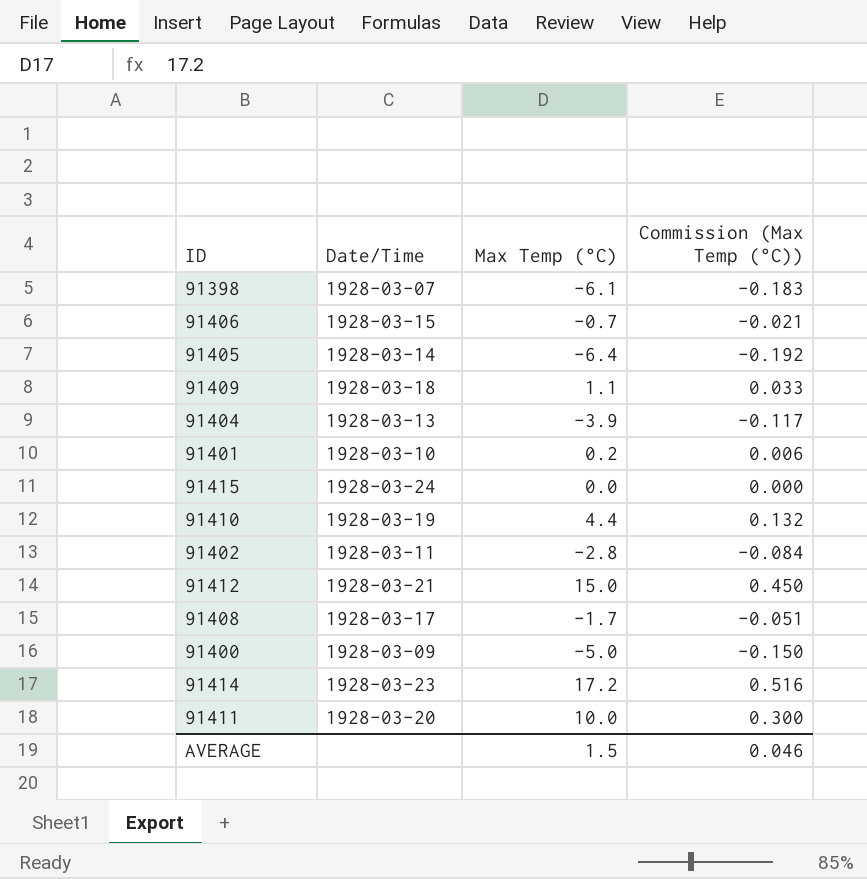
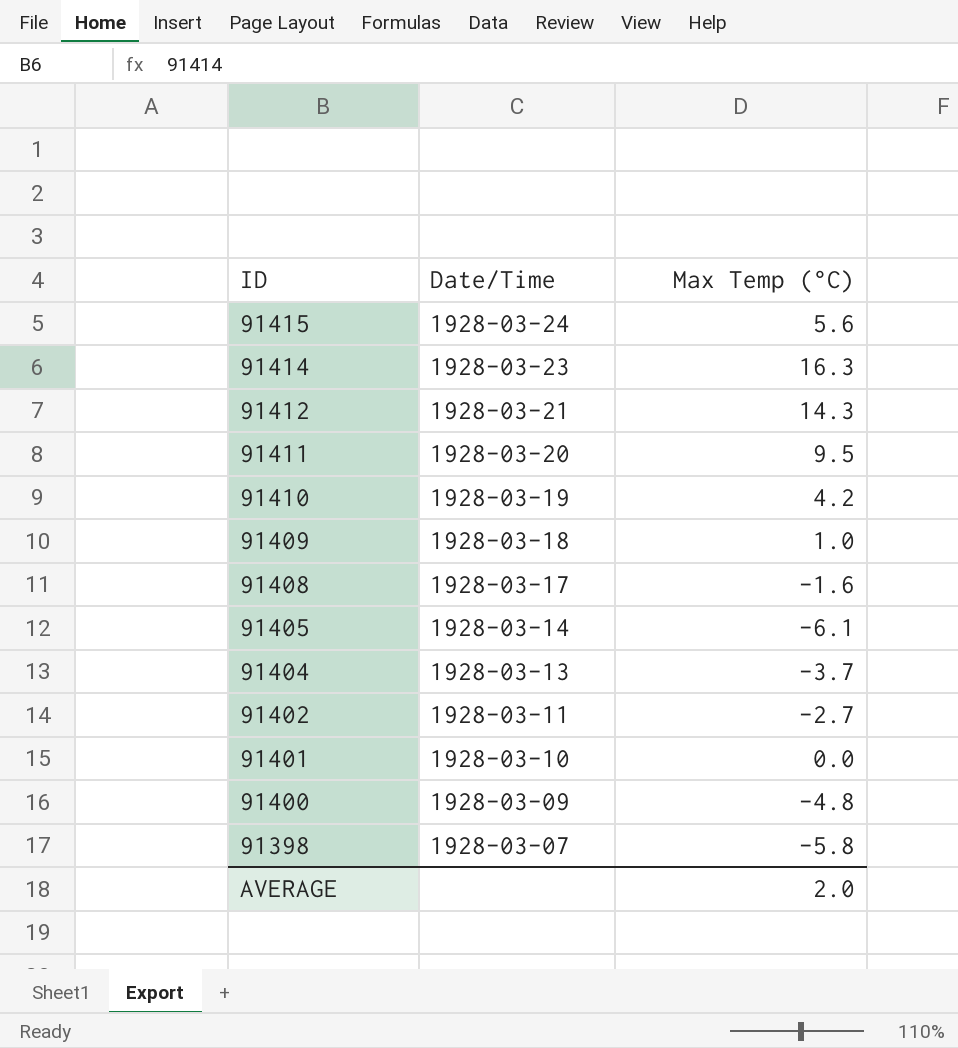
row order: none -> ID descending
column Commission (Max Temp (°C)) | formula: [Max Temp (°C)] * 0.03 -> none
row 91406: 1928-03-15 | -0.7 | -0.021 -> none
91415 | Max Temp (°C): 0.0 -> 5.6
91414 | Max Temp (°C): 17.2 -> 16.3
91412 | Max Temp (°C): 15.0 -> 14.3
91411 | Max Temp (°C): 10.0 -> 9.5
91410 | Max Temp (°C): 4.4 -> 4.2
91409 | Max Temp (°C): 1.1 -> 1.0
91408 | Max Temp (°C): -1.7 -> -1.6
91405 | Max Temp (°C): -6.4 -> -6.1
91404 | Max Temp (°C): -3.9 -> -3.7
91402 | Max Temp (°C): -2.8 -> -2.7
91401 | Max Temp (°C): 0.2 -> 0.0
91400 | Max Temp (°C): -5.0 -> -4.8
91398 | Max Temp (°C): -6.1 -> -5.8
AVERAGE | Max Temp (°C): 1.5 -> 2.0

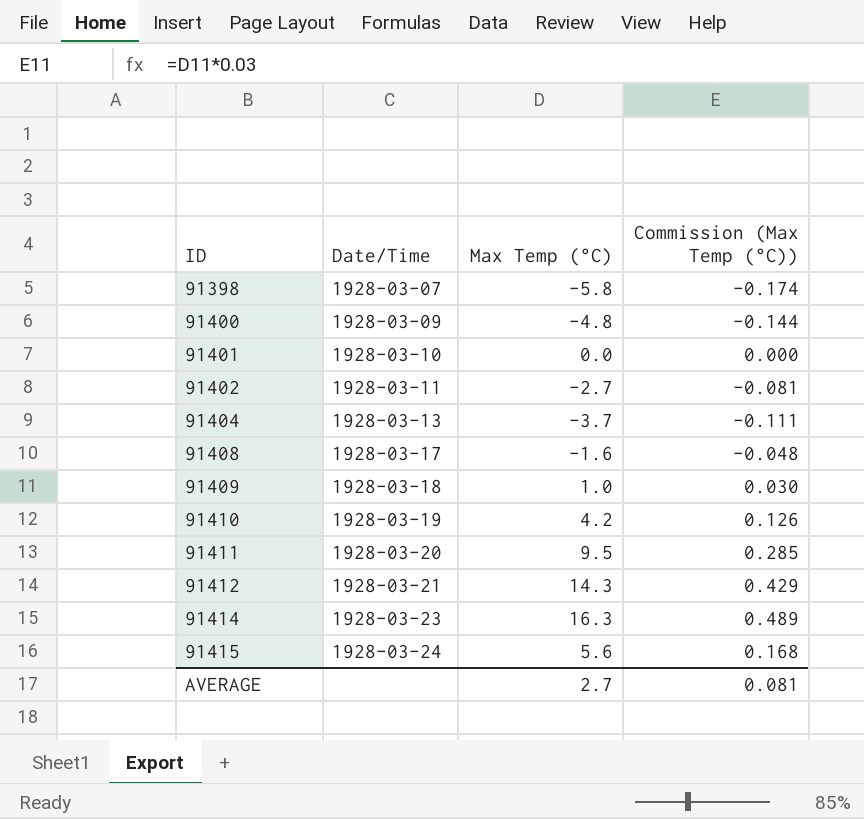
row order: ID descending -> ID ascending
column Commission (Max Temp (°C)) | formula: none -> [Max Temp (°C)] * 0.03
row 91405: 1928-03-14 | -6.1 -> none
AVERAGE | Max Temp (°C): 2.0 -> 2.7

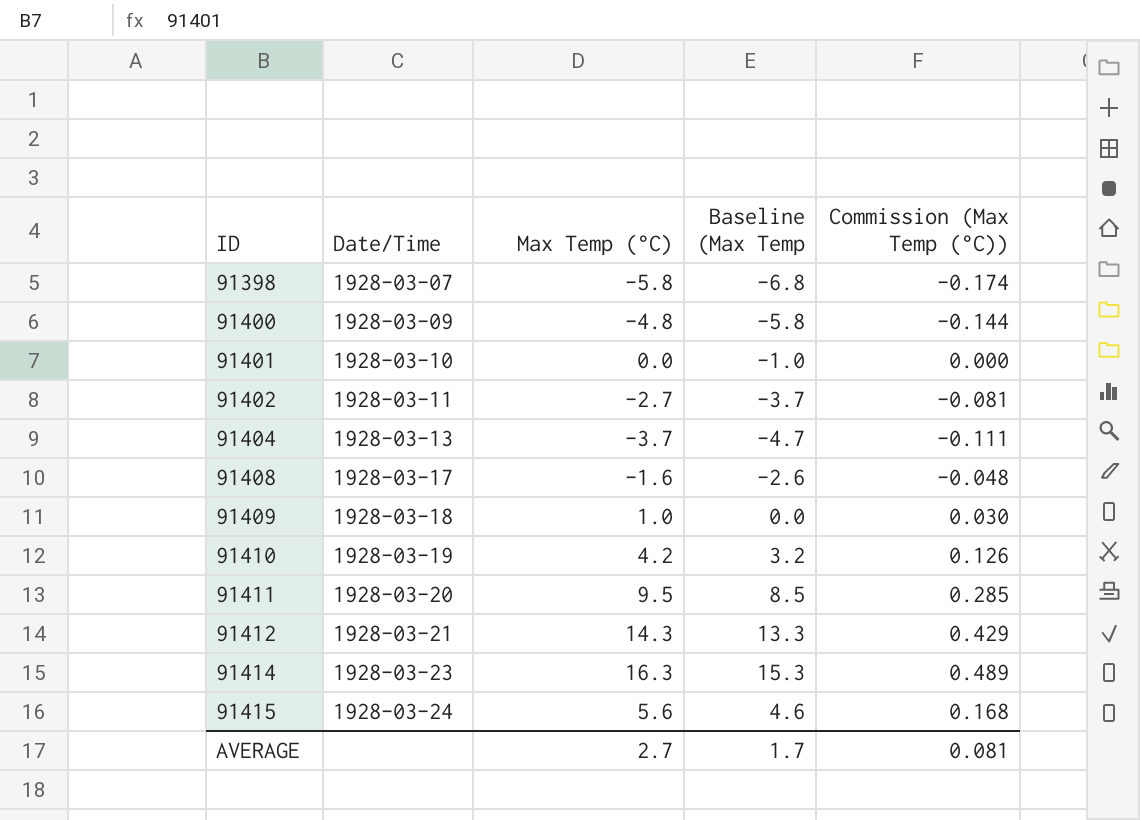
column Baseline (Max Temp | formula: none -> [Max Temp (°C)] - 1

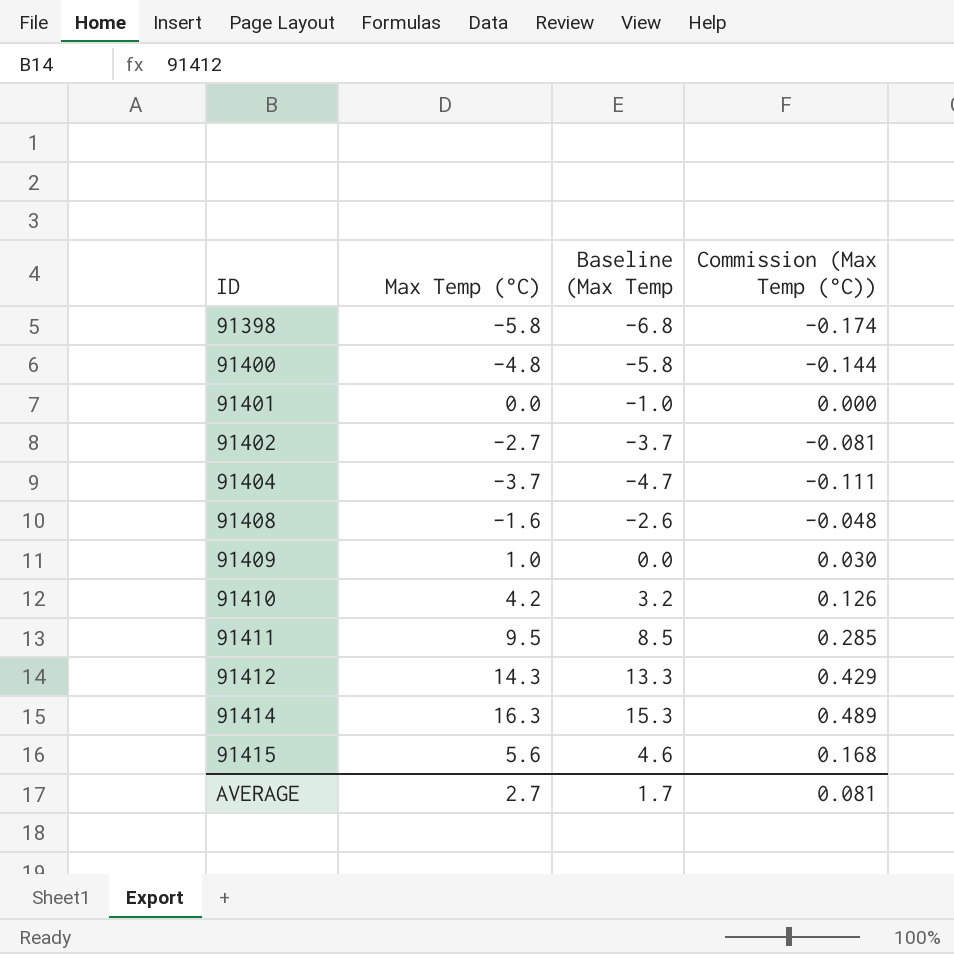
column Date/Time | position: 2 -> none

